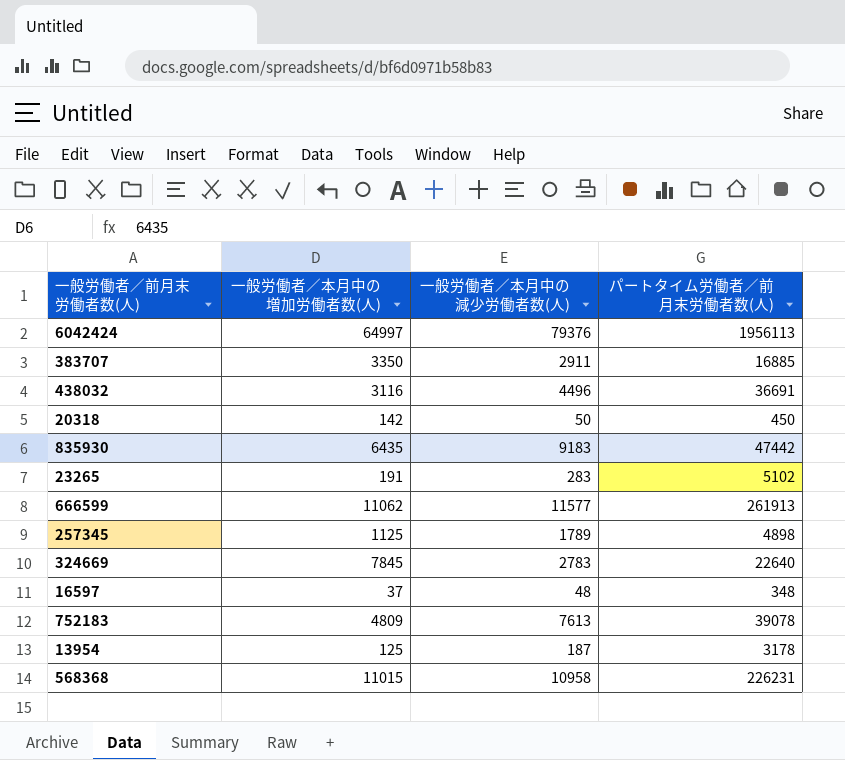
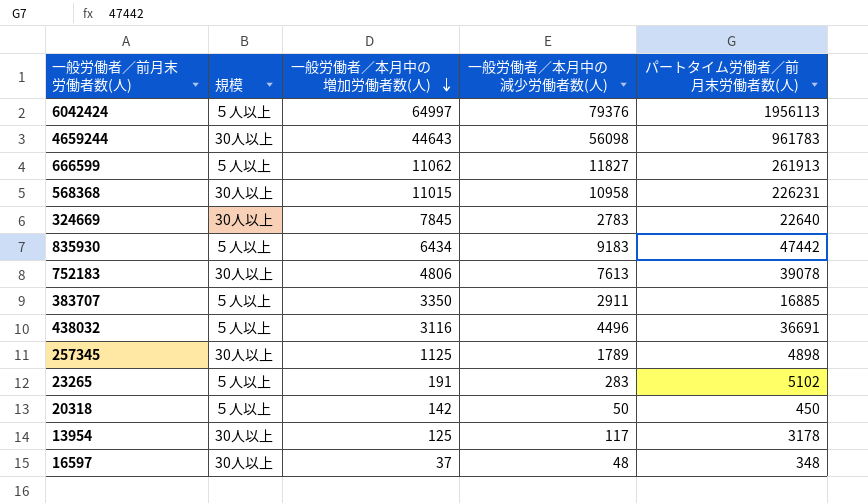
row order: none -> 一般労働者／本月中の増加労働者数(人) descending
column 規模 | position: none -> 2
row 4659244: none -> 30人以上 | 44643 | 56098 | 961783
666599 | 一般労働者／本月中の減少労働者数(人): 11577 -> 11827
835930 | 一般労働者／本月中の増加労働者数(人): 6435 -> 6434
752183 | 一般労働者／本月中の増加労働者数(人): 4809 -> 4806
13954 | 一般労働者／本月中の減少労働者数(人): 187 -> 117

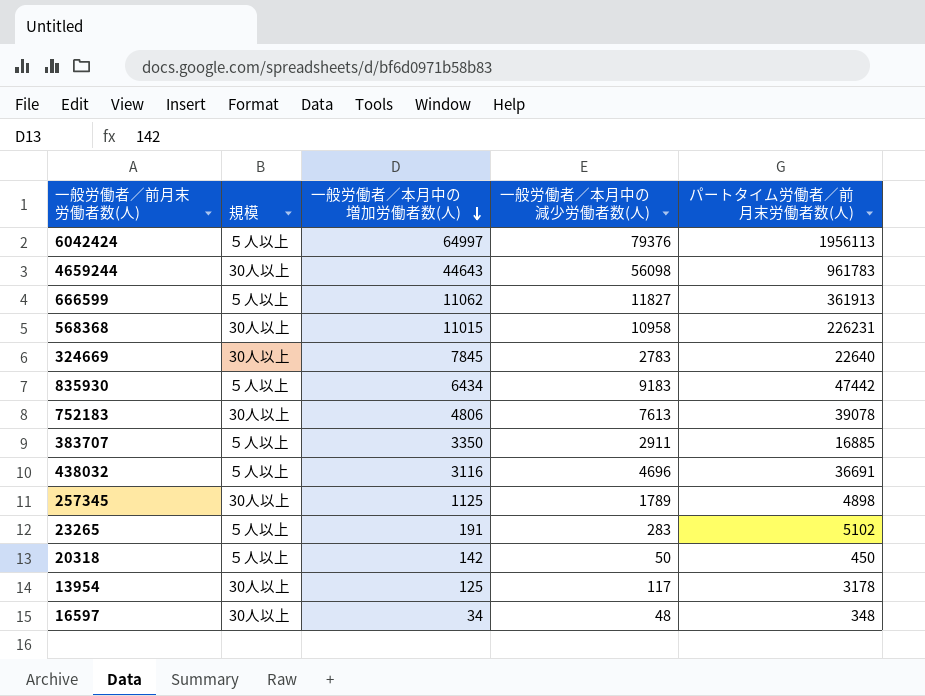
666599 | パートタイム労働者／前月末労働者数(人): 261913 -> 361913
438032 | 一般労働者／本月中の減少労働者数(人): 4496 -> 4696
16597 | 一般労働者／本月中の増加労働者数(人): 37 -> 34

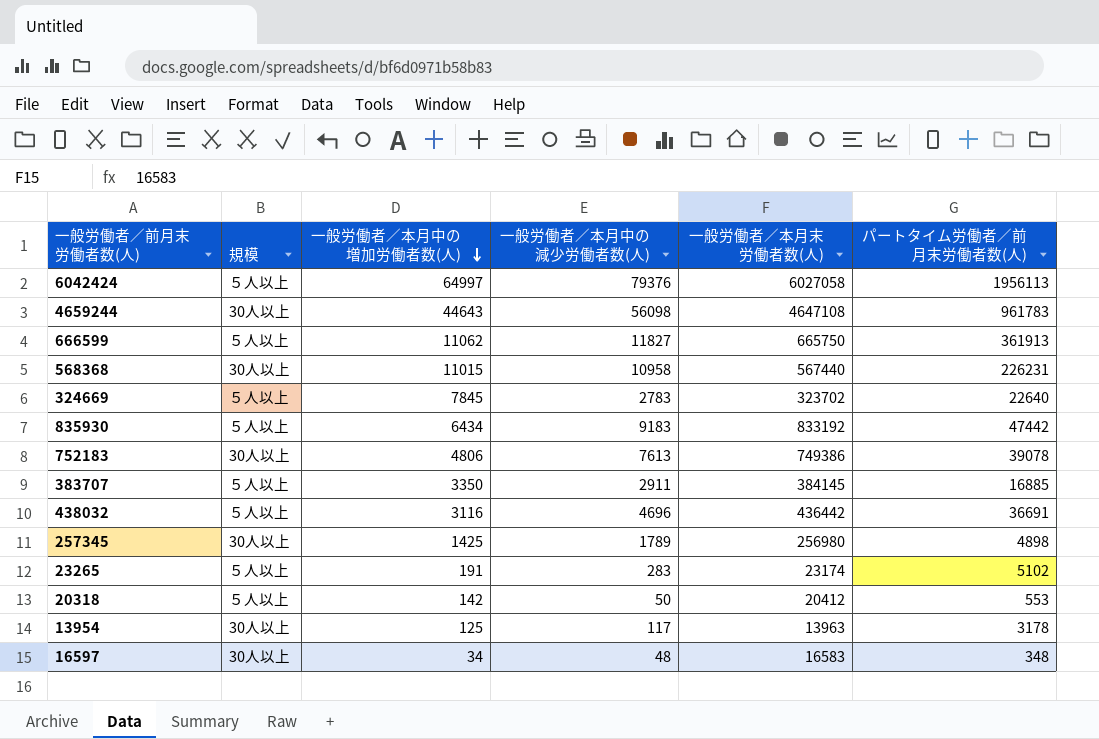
column 一般労働者／本月末労働者数(人) | position: none -> 5
324669 | 規模: 30人以上 -> ５人以上
257345 | 一般労働者／本月中の増加労働者数(人): 1125 -> 1425
20318 | パートタイム労働者／前月末労働者数(人): 450 -> 553

